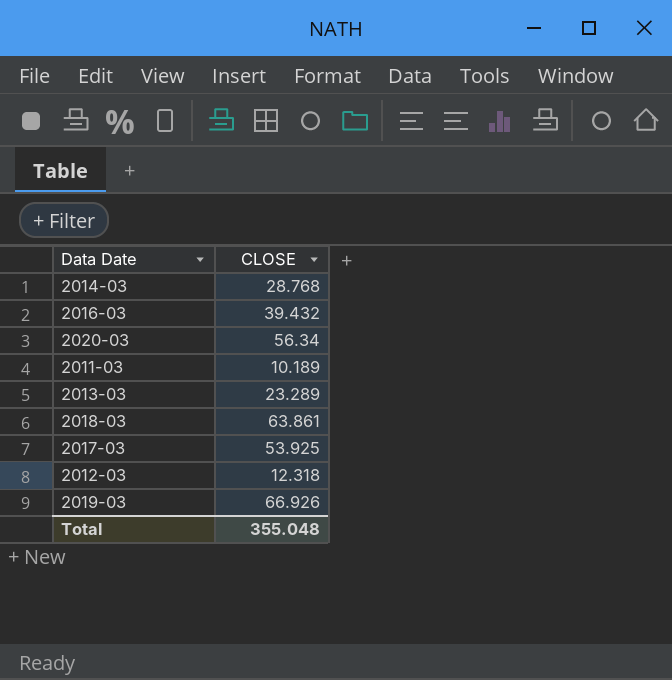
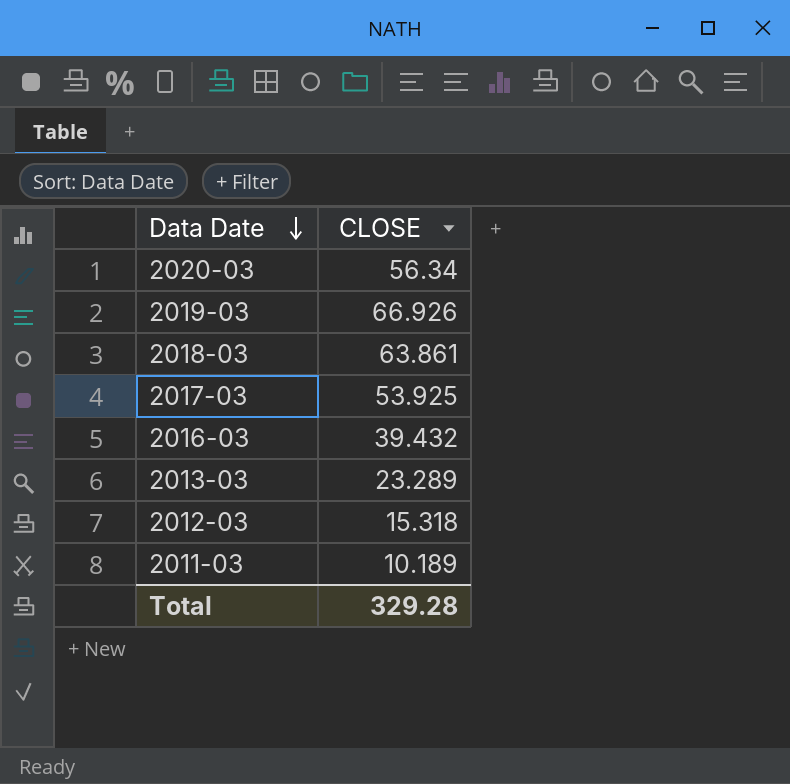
row order: none -> Data Date descending
row 2014-03: 28.768 -> none
2012-03 | CLOSE: 12.318 -> 15.318
Total | CLOSE: 355.048 -> 329.28

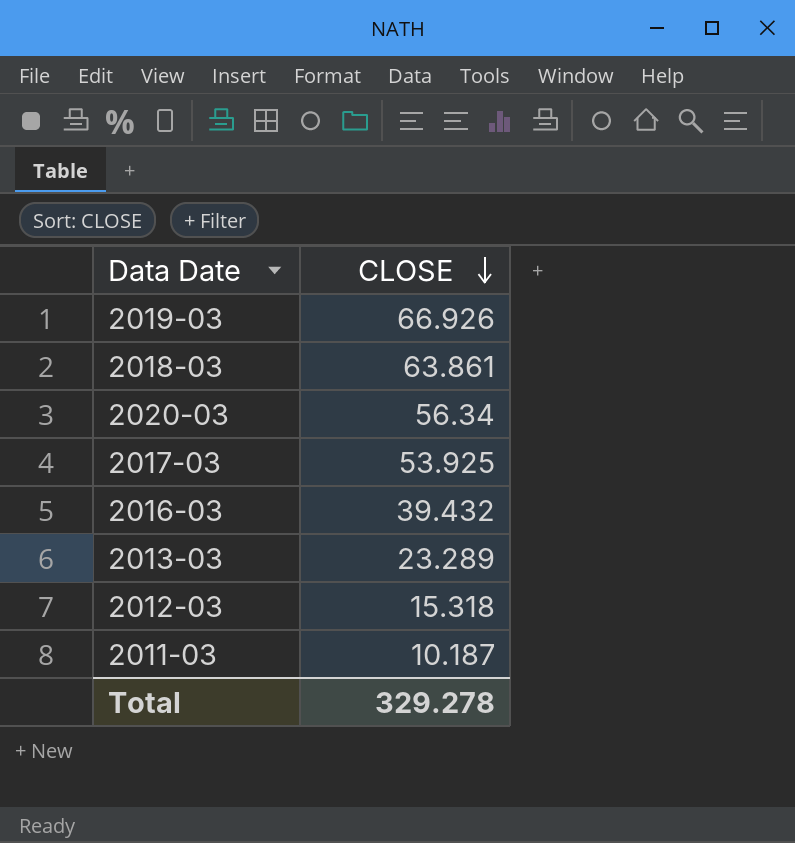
row order: Data Date descending -> CLOSE descending
2011-03 | CLOSE: 10.189 -> 10.187
Total | CLOSE: 329.28 -> 329.278

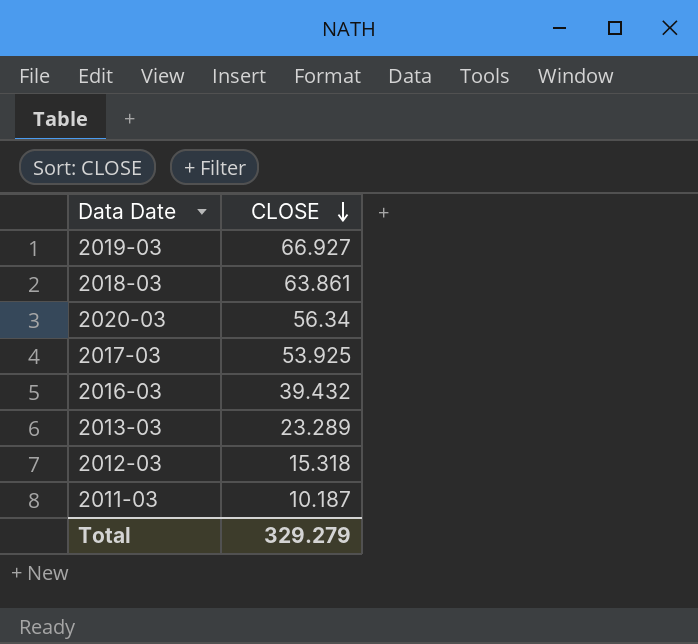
2019-03 | CLOSE: 66.926 -> 66.927
Total | CLOSE: 329.278 -> 329.279

